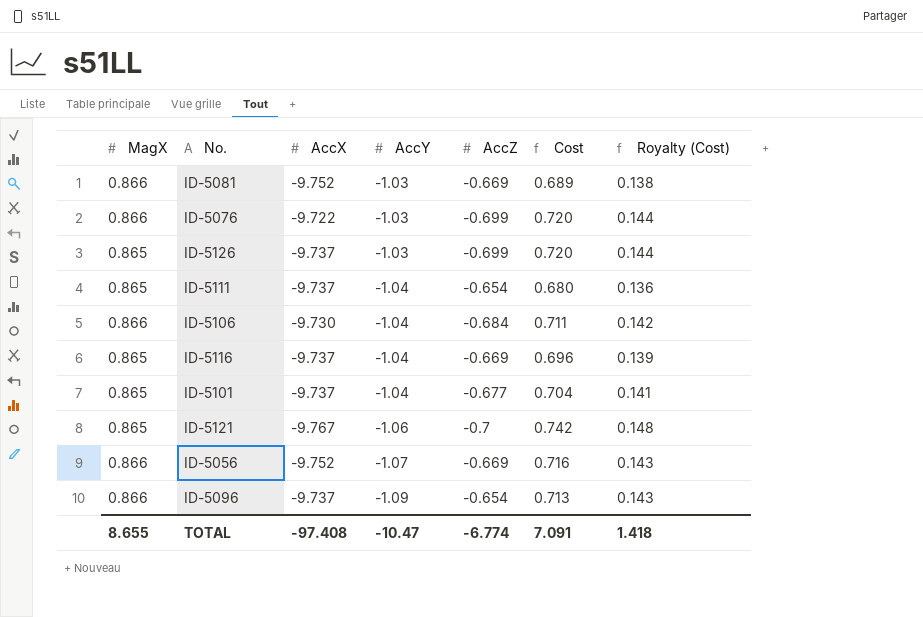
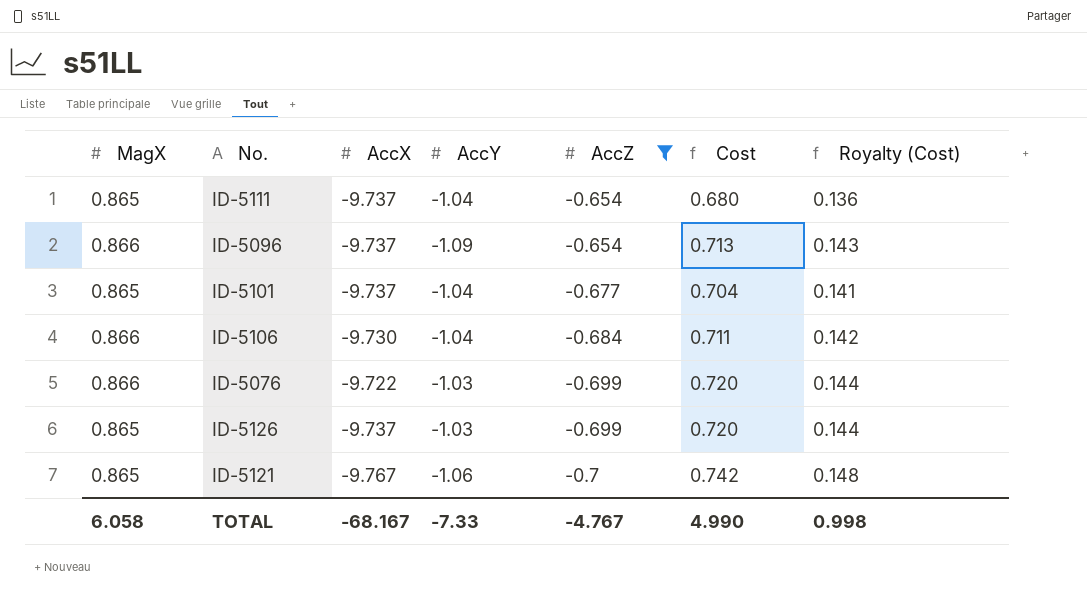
filter: none -> AccZ != -0.669
row order: AccY descending -> AccZ descending
TOTAL | MagX: 8.655 -> 6.058
TOTAL | AccX: -97.408 -> -68.167
TOTAL | AccY: -10.47 -> -7.33
TOTAL | AccZ: -6.774 -> -4.767
TOTAL | Cost: 7.091 -> 4.990
TOTAL | Royalty (Cost): 1.418 -> 0.998

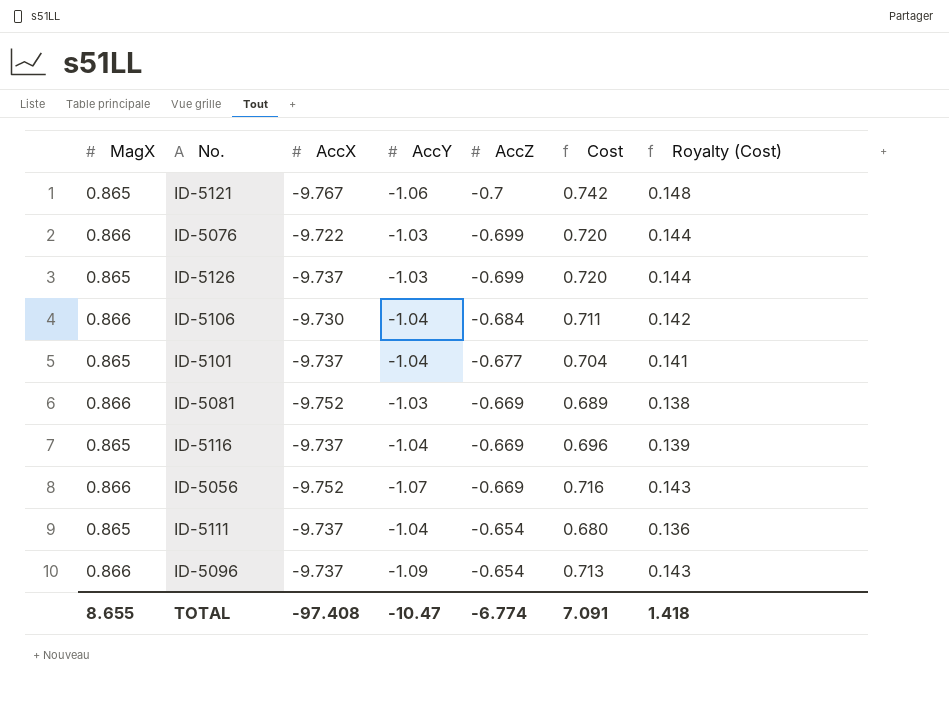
filter: AccZ != -0.669 -> none
row order: AccZ descending -> AccZ ascending
TOTAL | MagX: 6.058 -> 8.655
TOTAL | AccX: -68.167 -> -97.408
TOTAL | AccY: -7.33 -> -10.47
TOTAL | AccZ: -4.767 -> -6.774
TOTAL | Cost: 4.990 -> 7.091
TOTAL | Royalty (Cost): 0.998 -> 1.418

